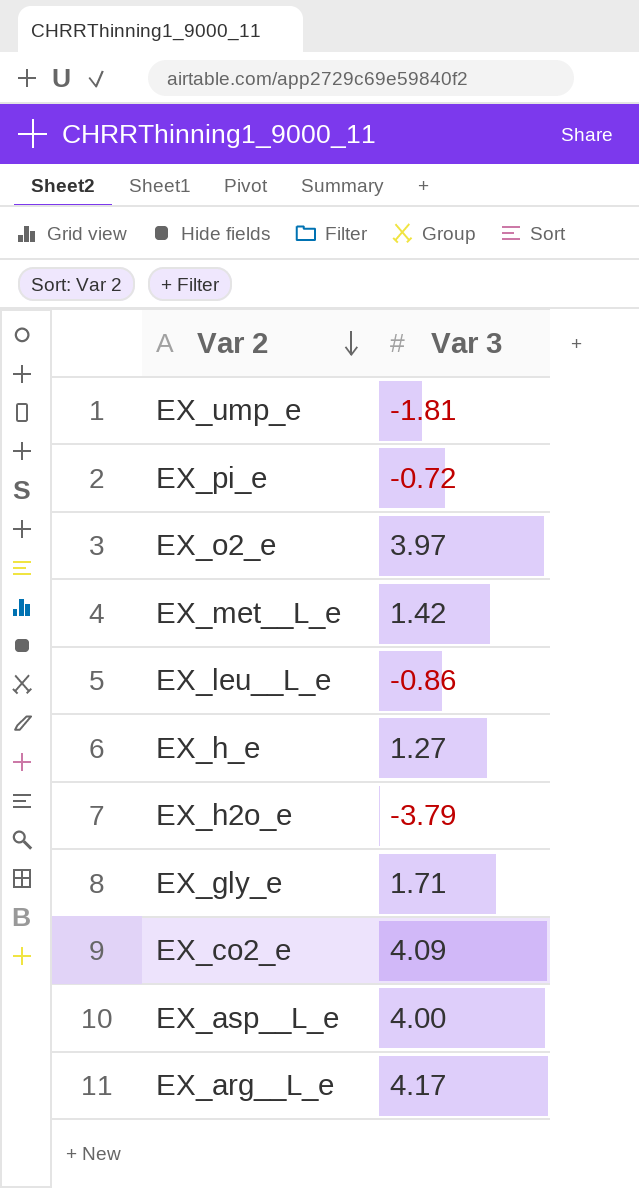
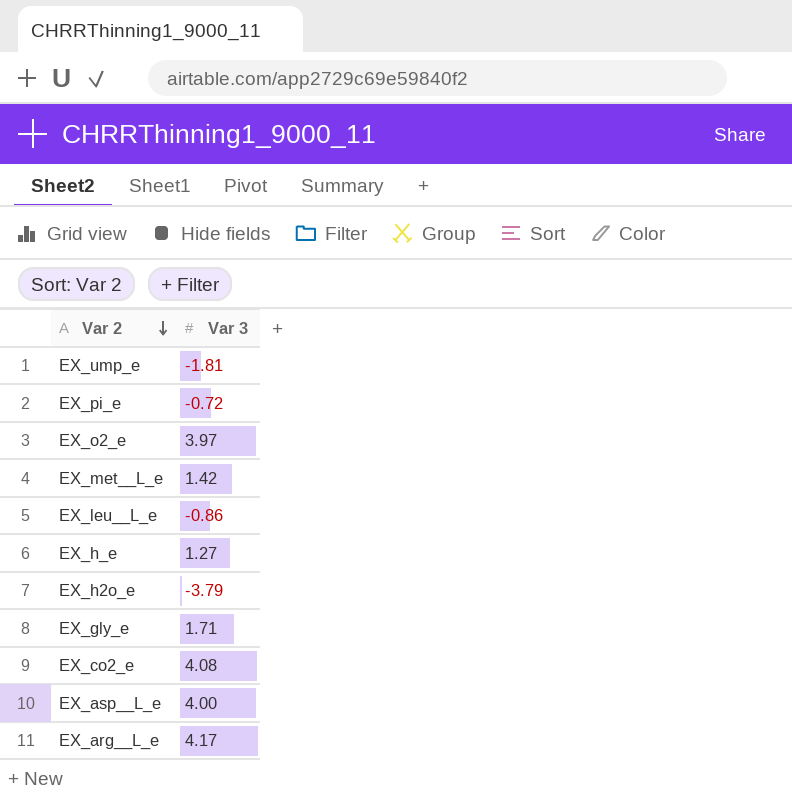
EX_co2_e | Var 3: 4.09 -> 4.08

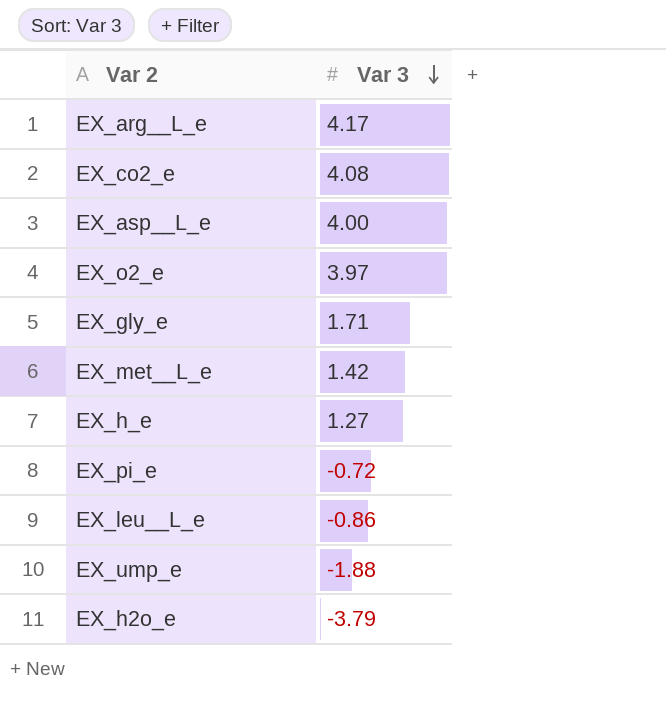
row order: Var 2 descending -> Var 3 descending
EX_ump_e | Var 3: -1.81 -> -1.88

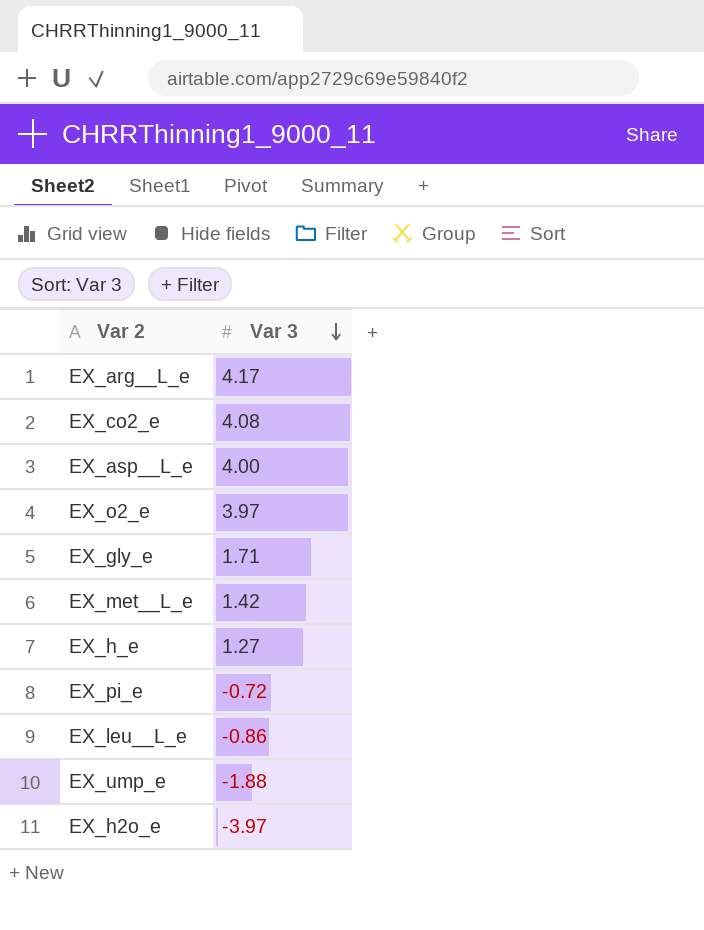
EX_h2o_e | Var 3: -3.79 -> -3.97

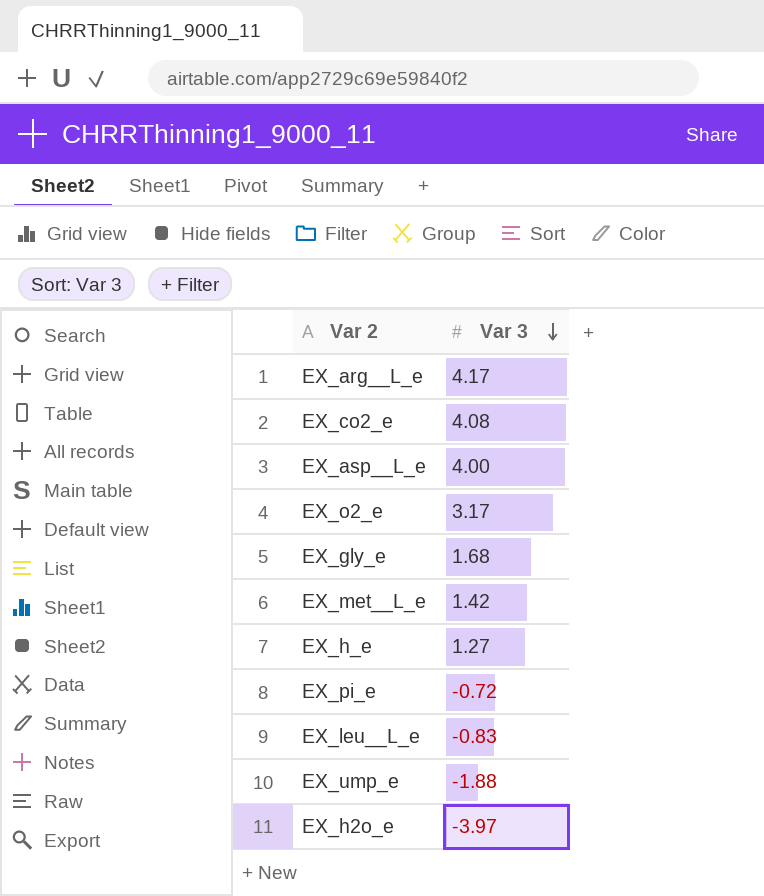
EX_o2_e | Var 3: 3.97 -> 3.17
EX_gly_e | Var 3: 1.71 -> 1.68
EX_leu__L_e | Var 3: -0.86 -> -0.83

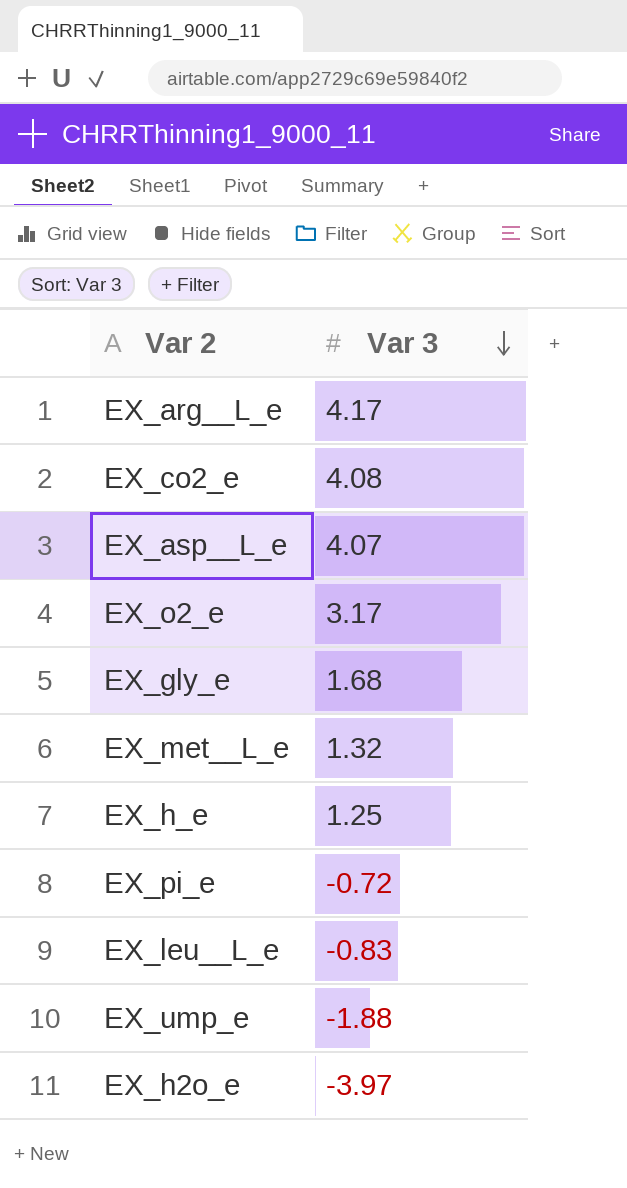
EX_asp__L_e | Var 3: 4.00 -> 4.07
EX_met__L_e | Var 3: 1.42 -> 1.32
EX_h_e | Var 3: 1.27 -> 1.25

